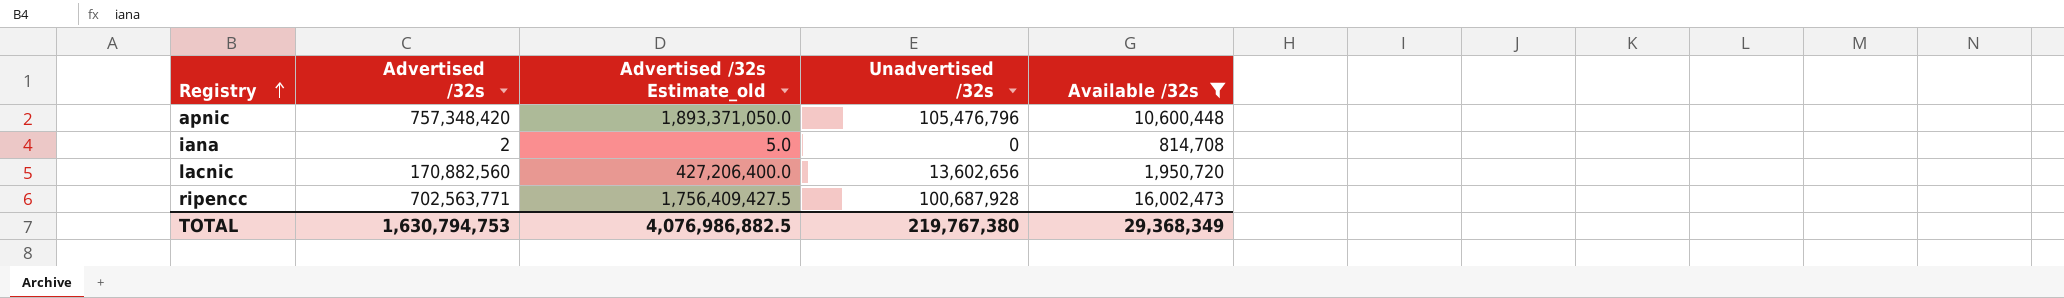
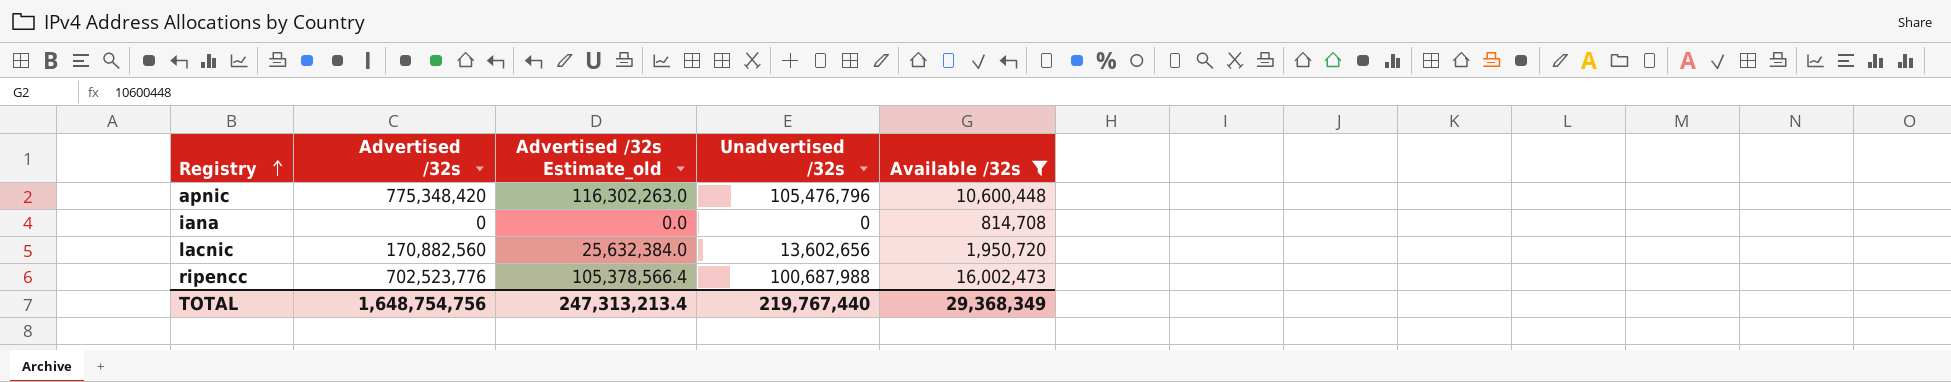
column Advertised /32s Estimate_old | formula: [Advertised /32s] * 2.5 -> [Advertised /32s] * 0.15
apnic | Advertised /32s: 757,348,420 -> 775,348,420
iana | Advertised /32s: 2 -> 0
ripencc | Advertised /32s: 702,563,771 -> 702,523,776
ripencc | Unadvertised /32s: 100,687,928 -> 100,687,988
TOTAL | Advertised /32s: 1,630,794,753 -> 1,648,754,756
TOTAL | Advertised /32s Estimate_old: 4,076,986,882.5 -> 247,313,213.4
TOTAL | Unadvertised /32s: 219,767,380 -> 219,767,440

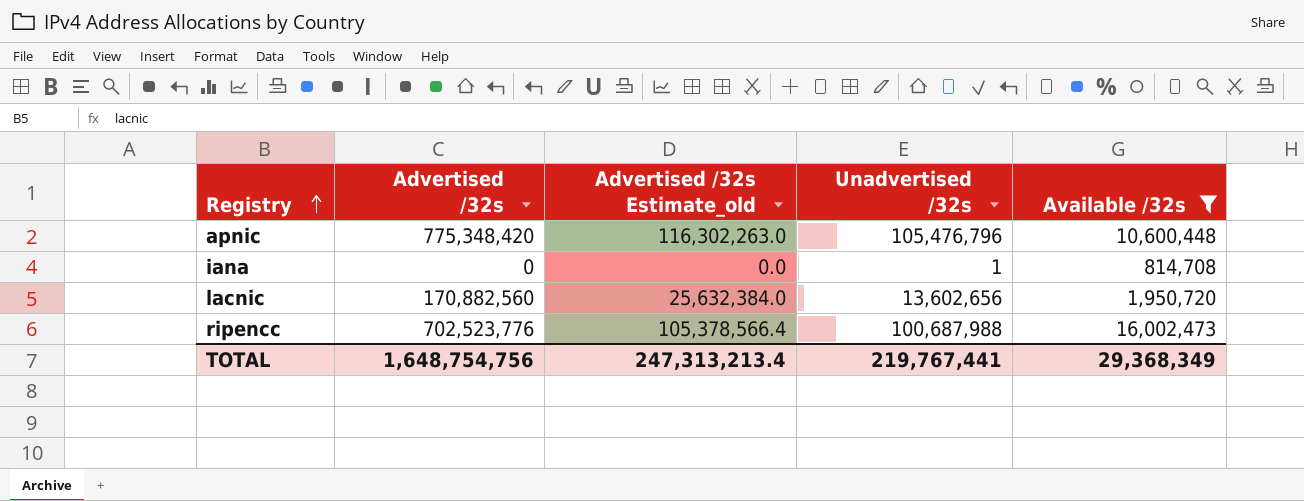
iana | Unadvertised /32s: 0 -> 1
TOTAL | Unadvertised /32s: 219,767,440 -> 219,767,441

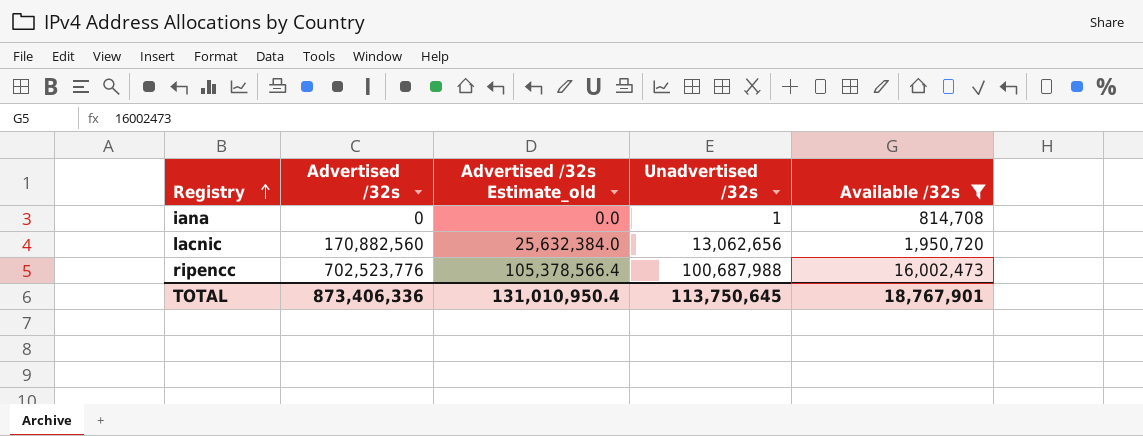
row apnic: 775,348,420 | 116,302,263.0 | 105,476,796 | 10,600,448 -> none
lacnic | Unadvertised /32s: 13,602,656 -> 13,062,656
TOTAL | Advertised /32s: 1,648,754,756 -> 873,406,336
TOTAL | Advertised /32s Estimate_old: 247,313,213.4 -> 131,010,950.4
TOTAL | Unadvertised /32s: 219,767,441 -> 113,750,645
TOTAL | Available /32s: 29,368,349 -> 18,767,901

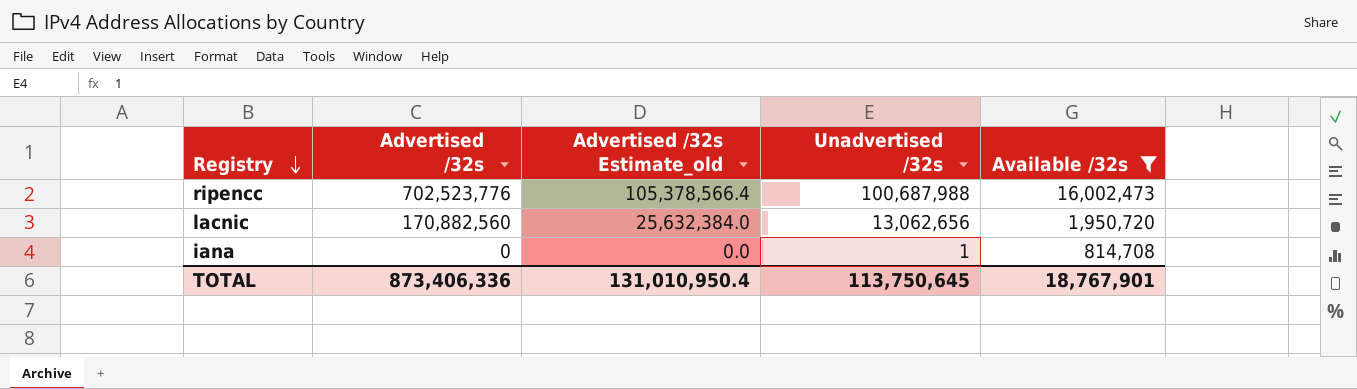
row order: Registry ascending -> Registry descending

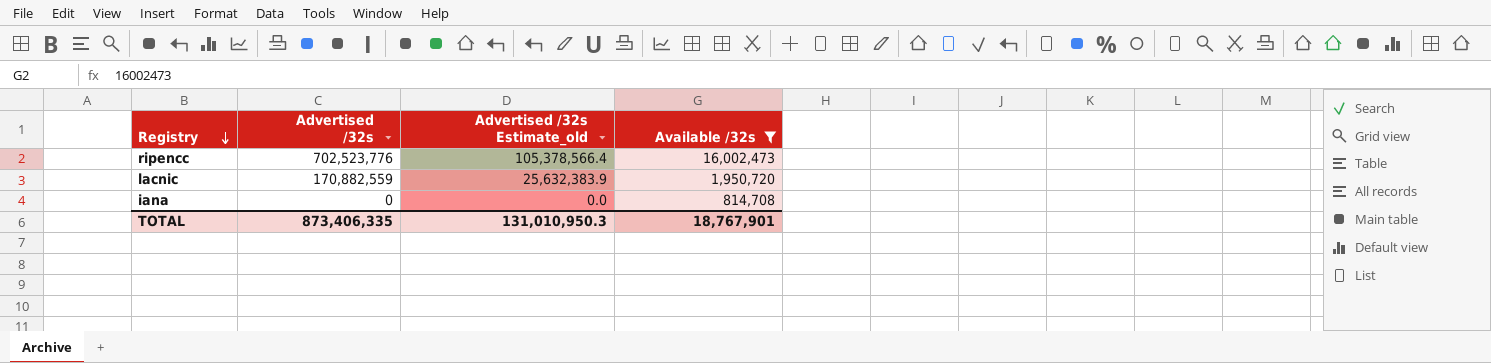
column Unadvertised /32s | position: 4 -> none
lacnic | Advertised /32s: 170,882,560 -> 170,882,559
lacnic | Advertised /32s Estimate_old: 25,632,384.0 -> 25,632,383.9
TOTAL | Advertised /32s: 873,406,336 -> 873,406,335
TOTAL | Advertised /32s Estimate_old: 131,010,950.4 -> 131,010,950.3

